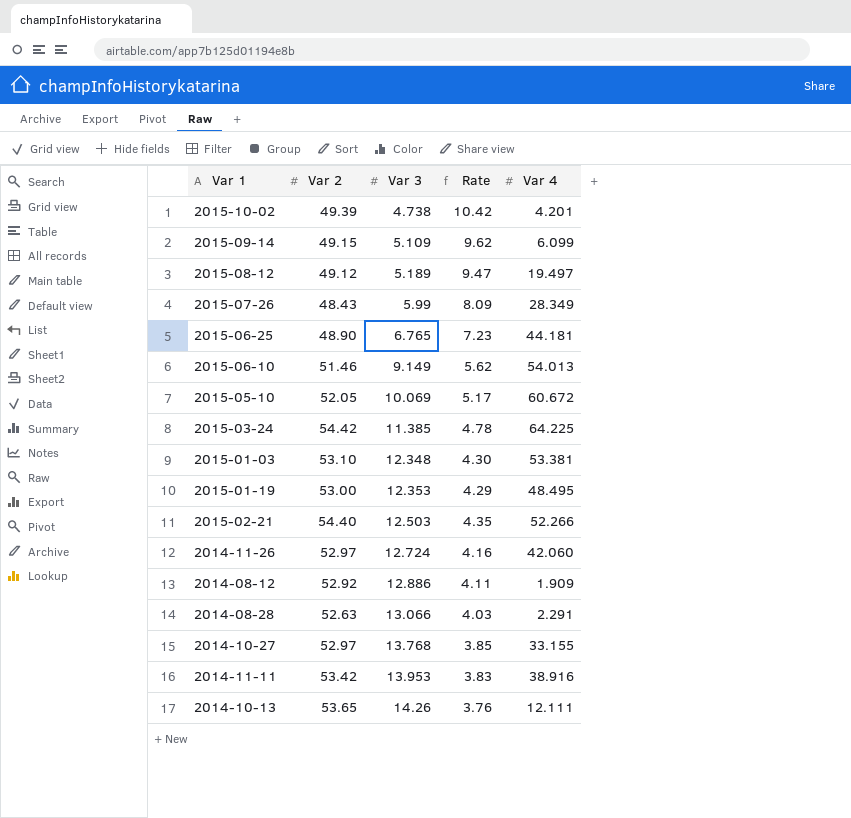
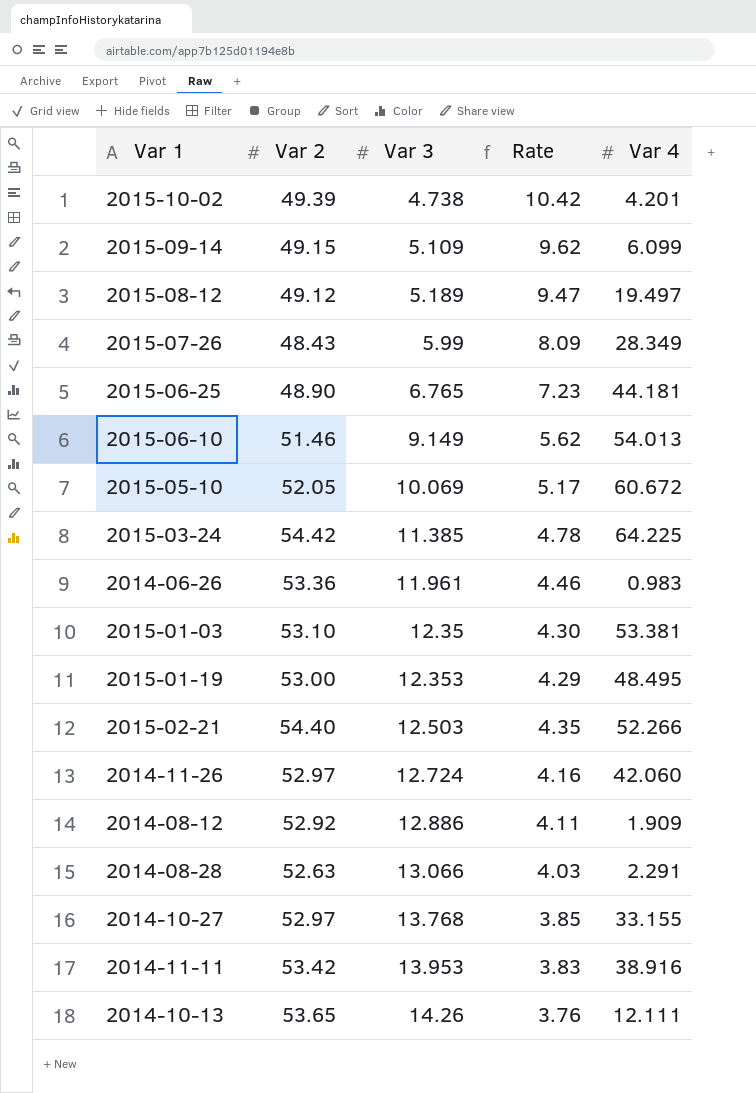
row 2014-06-26: none -> 53.36 | 11.961 | 4.46 | 0.983
2015-01-03 | Var 3: 12.348 -> 12.35

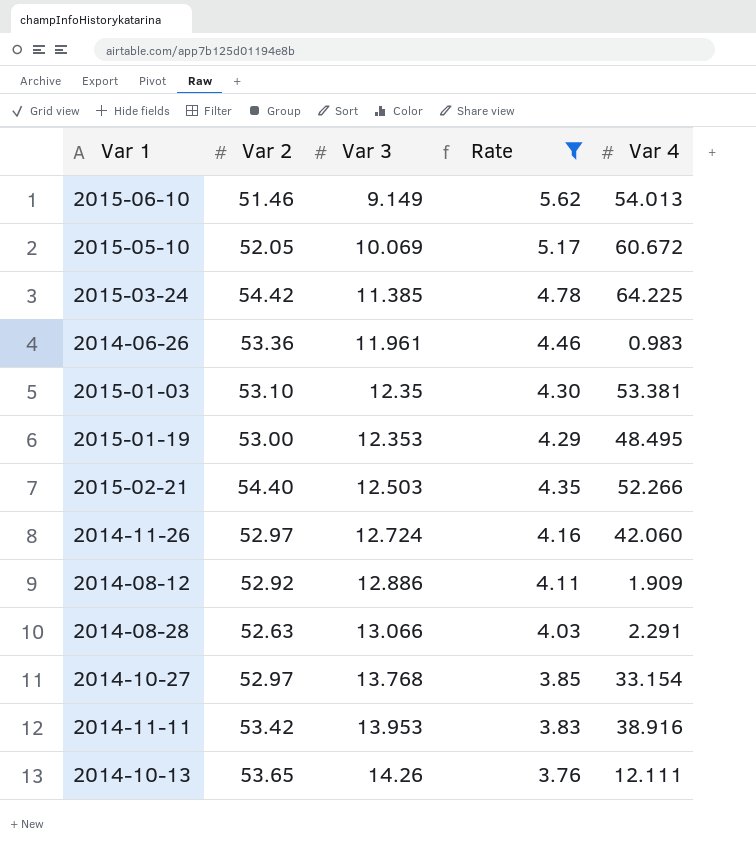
filter: none -> Rate <= 5.62
2014-10-27 | Var 4: 33.155 -> 33.154

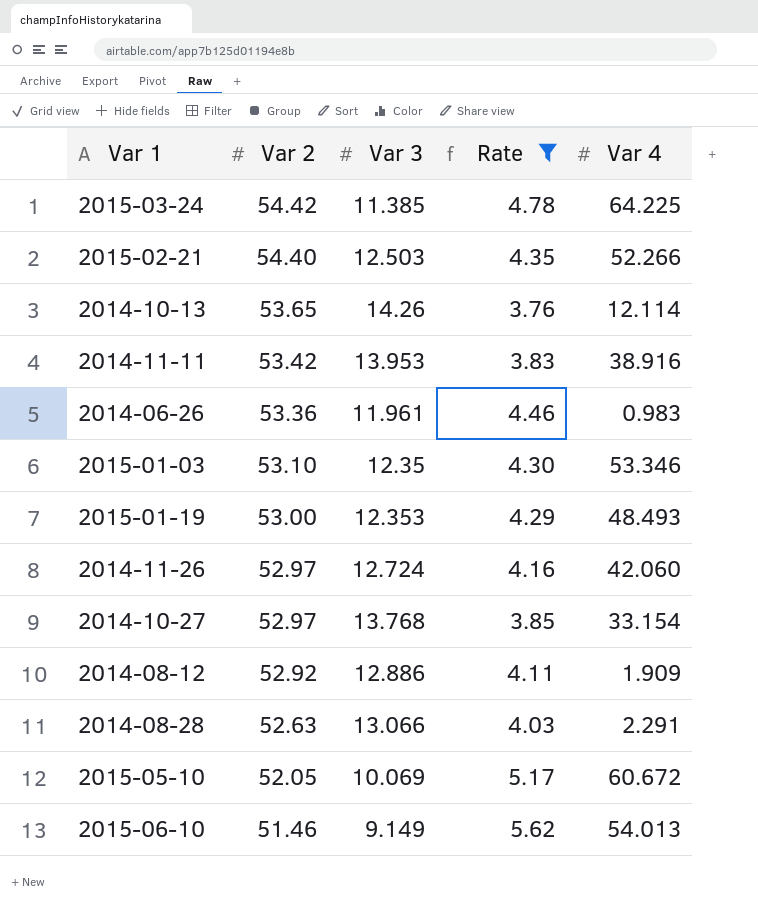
row order: Var 3 ascending -> Var 2 descending
2014-10-13 | Var 4: 12.111 -> 12.114
2015-01-03 | Var 4: 53.381 -> 53.346
2015-01-19 | Var 4: 48.495 -> 48.493

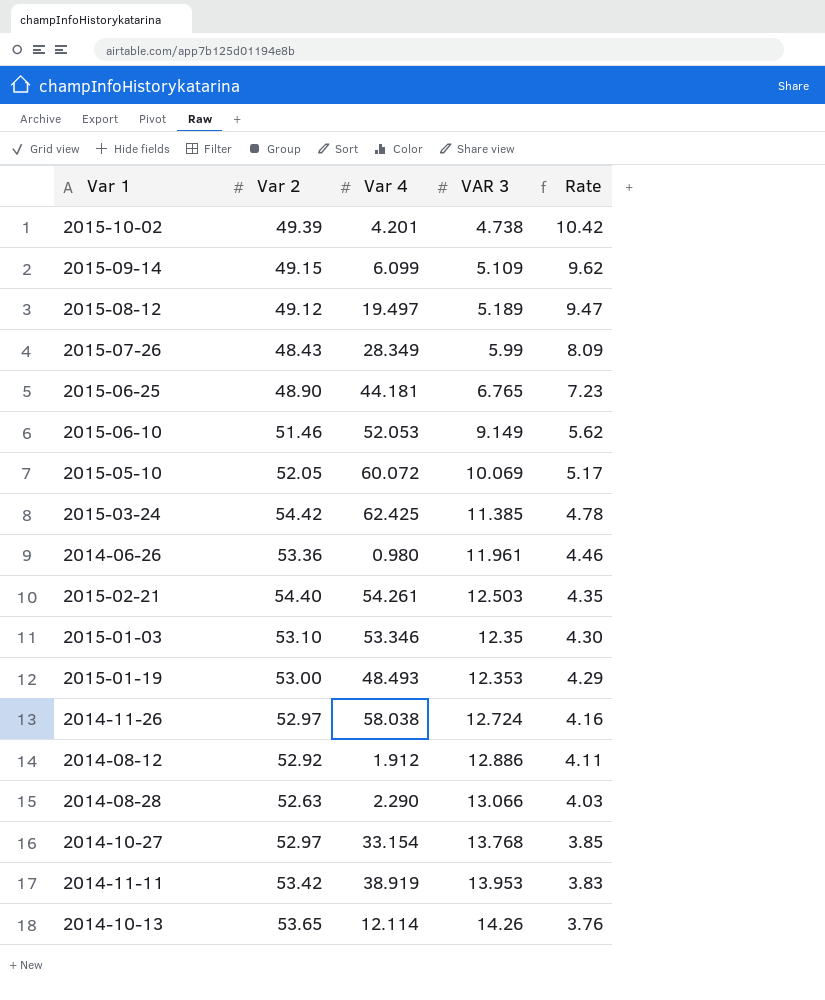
filter: Rate <= 5.62 -> none
row order: Var 2 descending -> Rate descending
column Var 4 | position: 5 -> 3
column name: Var 3 -> VAR 3
2015-06-10 | Var 4: 54.013 -> 52.053
2015-05-10 | Var 4: 60.672 -> 60.072
2015-03-24 | Var 4: 64.225 -> 62.425
2014-06-26 | Var 4: 0.983 -> 0.980
2015-02-21 | Var 4: 52.266 -> 54.261
2014-11-26 | Var 4: 42.060 -> 58.038
2014-08-12 | Var 4: 1.909 -> 1.912
2014-08-28 | Var 4: 2.291 -> 2.290
2014-11-11 | Var 4: 38.916 -> 38.919

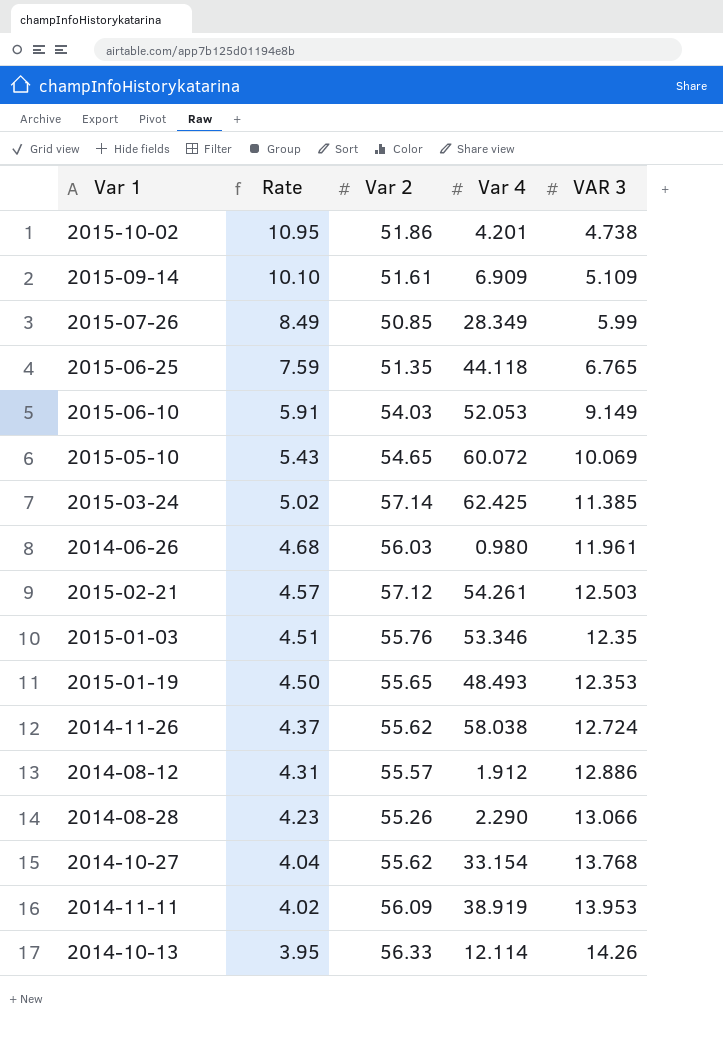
column Rate | position: 5 -> 2
row 2015-08-12: 49.12 | 19.497 | 5.189 | 9.47 -> none
2015-10-02 | Rate: 10.42 -> 10.95
2015-10-02 | Var 2: 49.39 -> 51.86
2015-09-14 | Rate: 9.62 -> 10.10
2015-09-14 | Var 2: 49.15 -> 51.61
2015-09-14 | Var 4: 6.099 -> 6.909
2015-07-26 | Rate: 8.09 -> 8.49
2015-07-26 | Var 2: 48.43 -> 50.85
2015-06-25 | Rate: 7.23 -> 7.59
2015-06-25 | Var 2: 48.90 -> 51.35
2015-06-25 | Var 4: 44.181 -> 44.118
2015-06-10 | Rate: 5.62 -> 5.91
2015-06-10 | Var 2: 51.46 -> 54.03
2015-05-10 | Rate: 5.17 -> 5.43
2015-05-10 | Var 2: 52.05 -> 54.65
2015-03-24 | Rate: 4.78 -> 5.02
2015-03-24 | Var 2: 54.42 -> 57.14
2014-06-26 | Rate: 4.46 -> 4.68
2014-06-26 | Var 2: 53.36 -> 56.03
2015-02-21 | Rate: 4.35 -> 4.57
2015-02-21 | Var 2: 54.40 -> 57.12
2015-01-03 | Rate: 4.30 -> 4.51
2015-01-03 | Var 2: 53.10 -> 55.76
2015-01-19 | Rate: 4.29 -> 4.50
2015-01-19 | Var 2: 53.00 -> 55.65
2014-11-26 | Rate: 4.16 -> 4.37
2014-11-26 | Var 2: 52.97 -> 55.62
2014-08-12 | Rate: 4.11 -> 4.31
2014-08-12 | Var 2: 52.92 -> 55.57
2014-08-28 | Rate: 4.03 -> 4.23
2014-08-28 | Var 2: 52.63 -> 55.26
2014-10-27 | Rate: 3.85 -> 4.04
2014-10-27 | Var 2: 52.97 -> 55.62
2014-11-11 | Rate: 3.83 -> 4.02
2014-11-11 | Var 2: 53.42 -> 56.09
2014-10-13 | Rate: 3.76 -> 3.95
2014-10-13 | Var 2: 53.65 -> 56.33

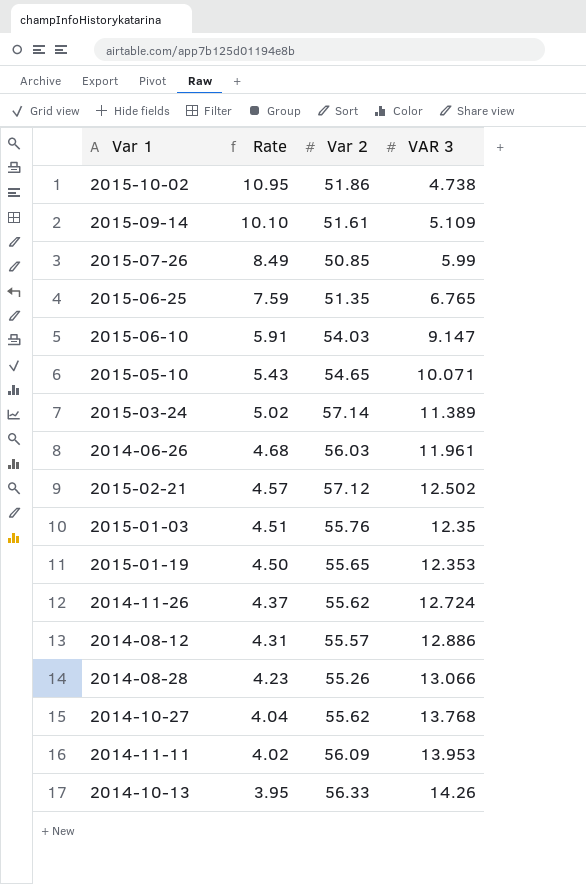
column Var 4 | position: 4 -> none
2015-06-10 | VAR 3: 9.149 -> 9.147
2015-05-10 | VAR 3: 10.069 -> 10.071
2015-03-24 | VAR 3: 11.385 -> 11.389
2015-02-21 | VAR 3: 12.503 -> 12.502

